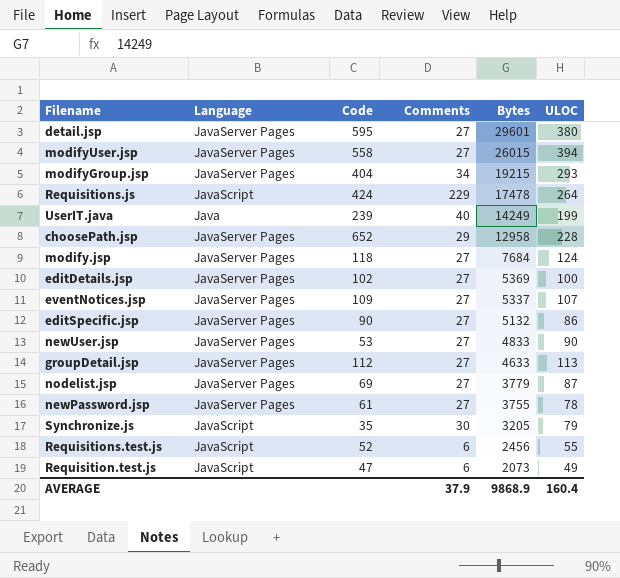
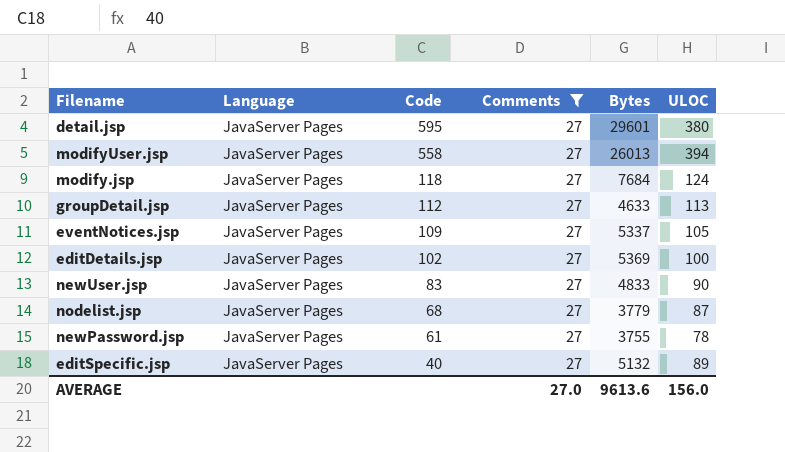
filter: none -> Comments = 27
row order: Bytes descending -> Code descending
modifyUser.jsp | Bytes: 26015 -> 26013
eventNotices.jsp | ULOC: 107 -> 105
newUser.jsp | Code: 53 -> 83
nodelist.jsp | Code: 69 -> 68
editSpecific.jsp | Code: 90 -> 40
editSpecific.jsp | ULOC: 86 -> 89
AVERAGE | Comments: 37.9 -> 27.0
AVERAGE | Bytes: 9868.9 -> 9613.6
AVERAGE | ULOC: 160.4 -> 156.0

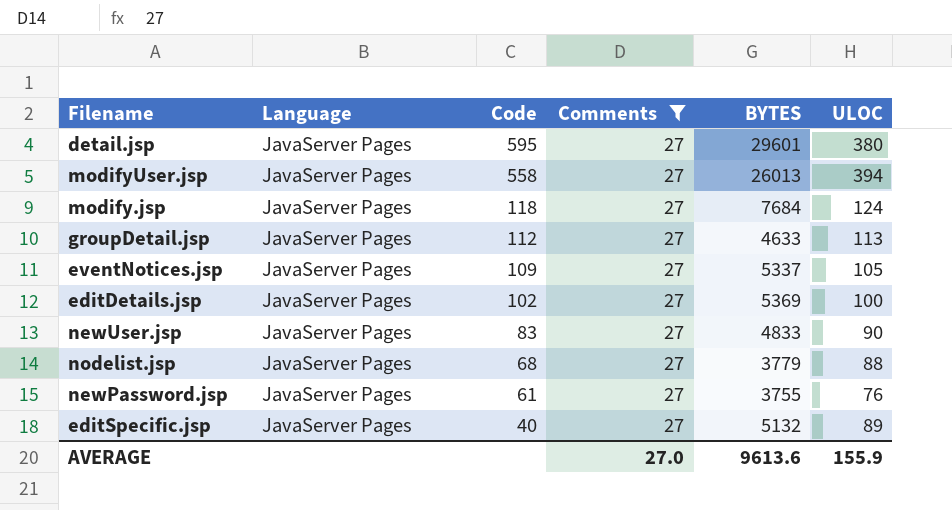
column name: Bytes -> BYTES
nodelist.jsp | ULOC: 87 -> 88
newPassword.jsp | ULOC: 78 -> 76
AVERAGE | ULOC: 156.0 -> 155.9

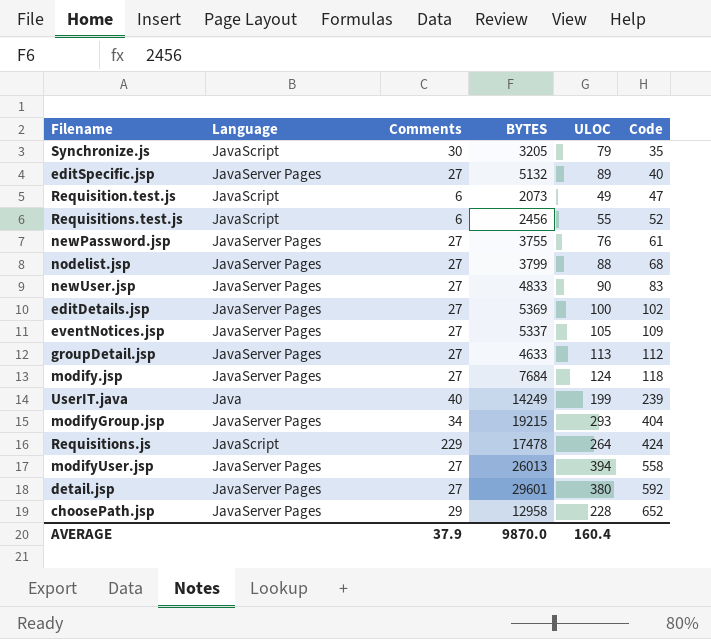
filter: Comments = 27 -> none
row order: Code descending -> Code ascending
column Code | position: 3 -> 6
nodelist.jsp | BYTES: 3779 -> 3799
detail.jsp | Code: 595 -> 592
AVERAGE | Comments: 27.0 -> 37.9
AVERAGE | BYTES: 9613.6 -> 9870.0
AVERAGE | ULOC: 155.9 -> 160.4

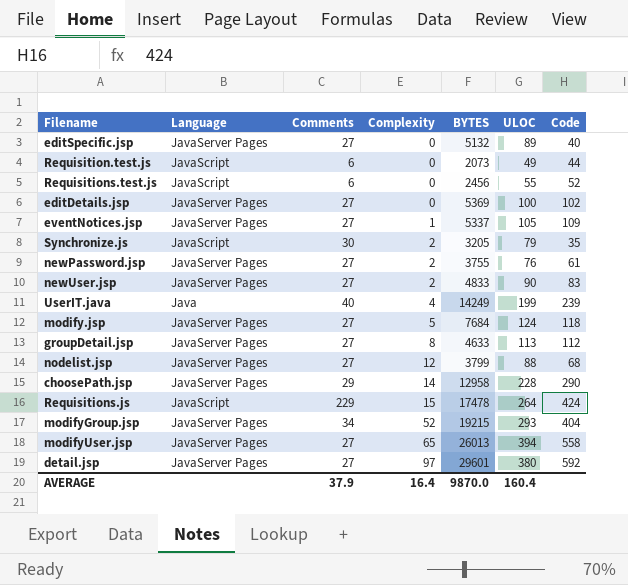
row order: Code ascending -> Complexity ascending
column Complexity | position: none -> 4
Requisition.test.js | Code: 47 -> 44
choosePath.jsp | Code: 652 -> 290

